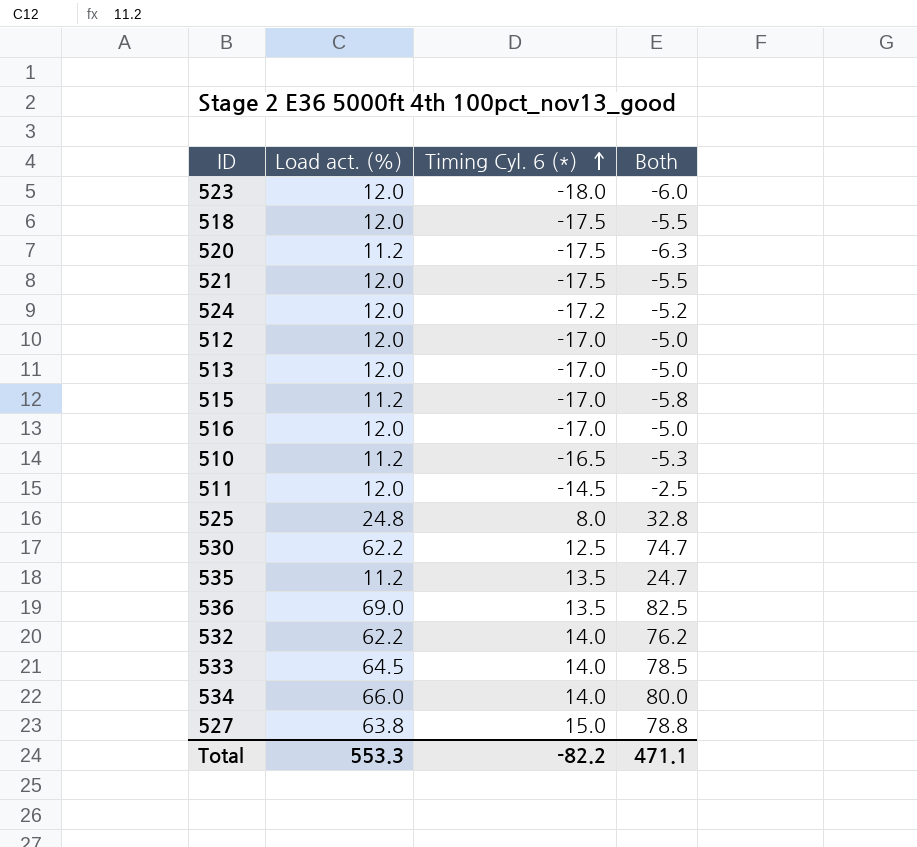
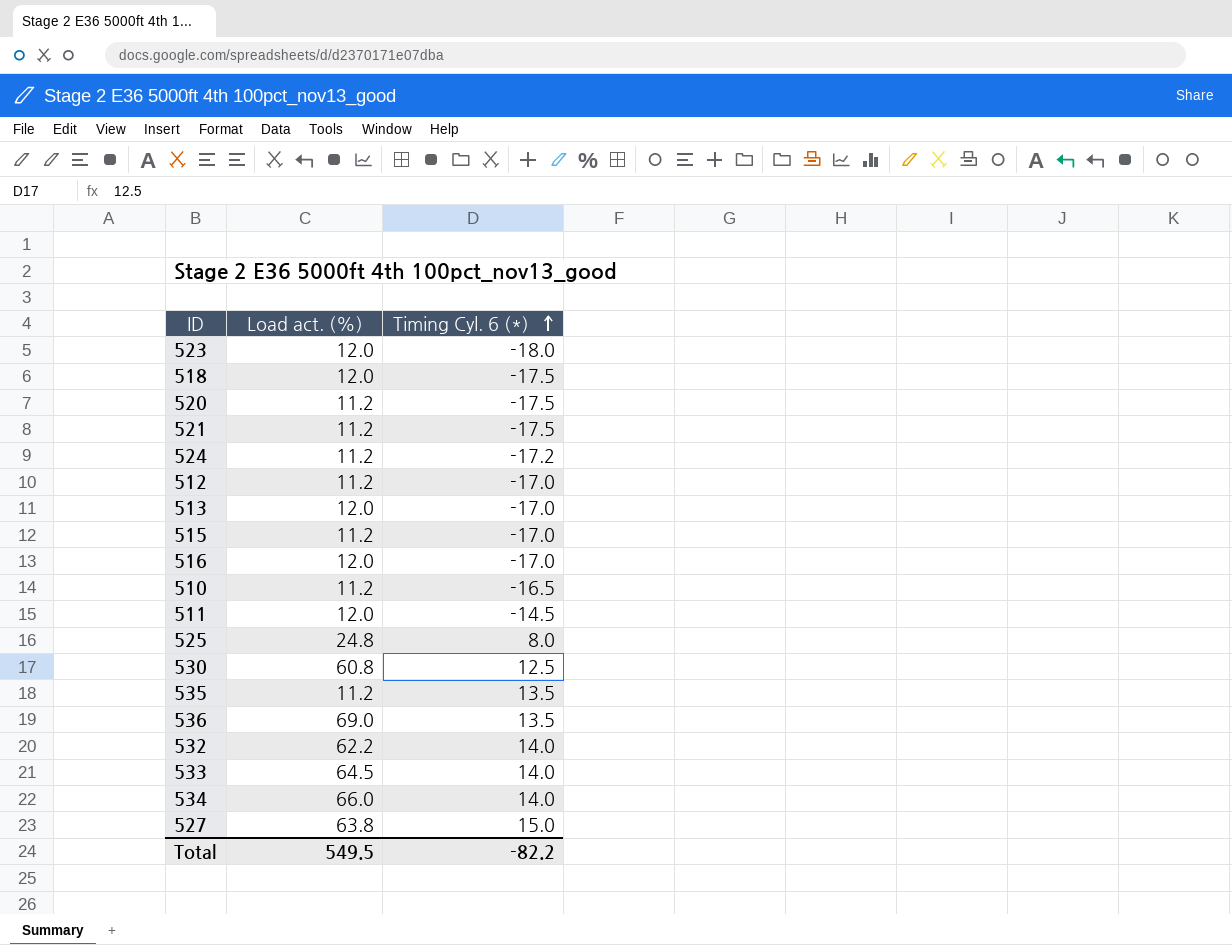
column Both | formula: [Load act. (%)] + [Timing Cyl. 6 (*)] -> none
521 | Load act. (%): 12.0 -> 11.2
524 | Load act. (%): 12.0 -> 11.2
512 | Load act. (%): 12.0 -> 11.2
530 | Load act. (%): 62.2 -> 60.8
Total | Load act. (%): 553.3 -> 549.5

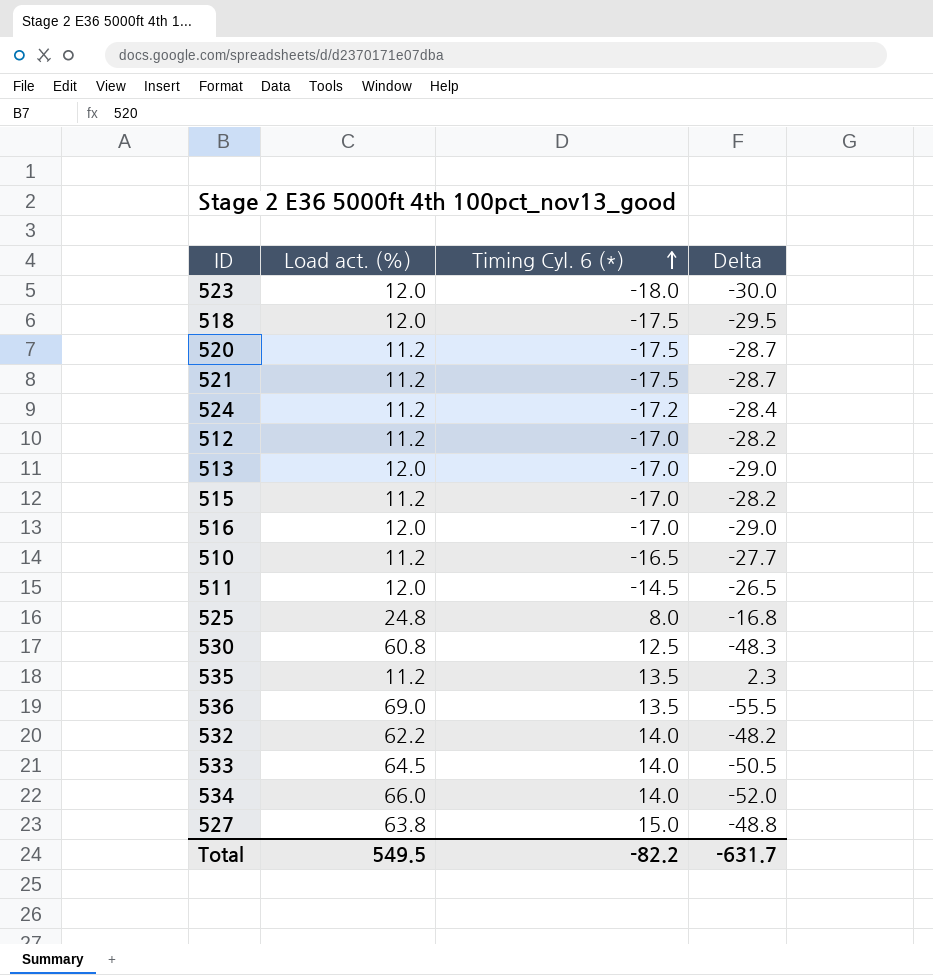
column Delta | formula: none -> [Timing Cyl. 6 (*)] - [Load act. (%)]

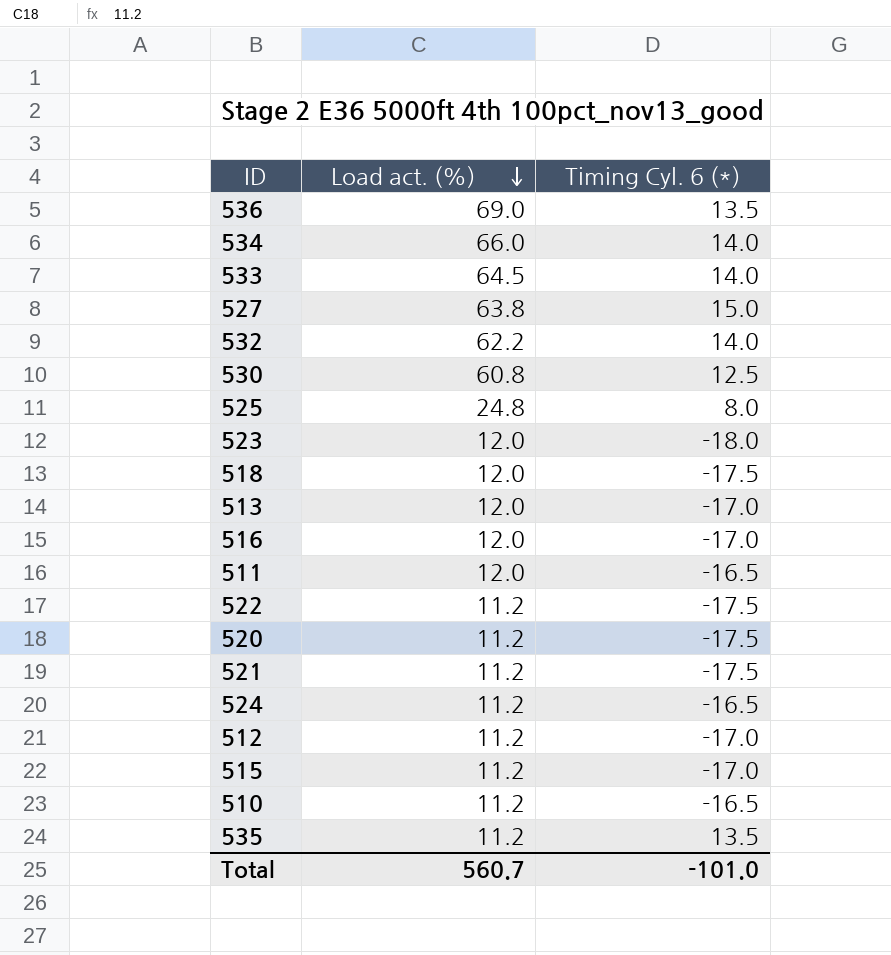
row order: Timing Cyl. 6 (*) ascending -> Load act. (%) descending
column Delta | formula: [Timing Cyl. 6 (*)] - [Load act. (%)] -> none
511 | Timing Cyl. 6 (*): -14.5 -> -16.5
row 522: none -> 11.2 | -17.5
524 | Timing Cyl. 6 (*): -17.2 -> -16.5
Total | Load act. (%): 549.5 -> 560.7
Total | Timing Cyl. 6 (*): -82.2 -> -101.0

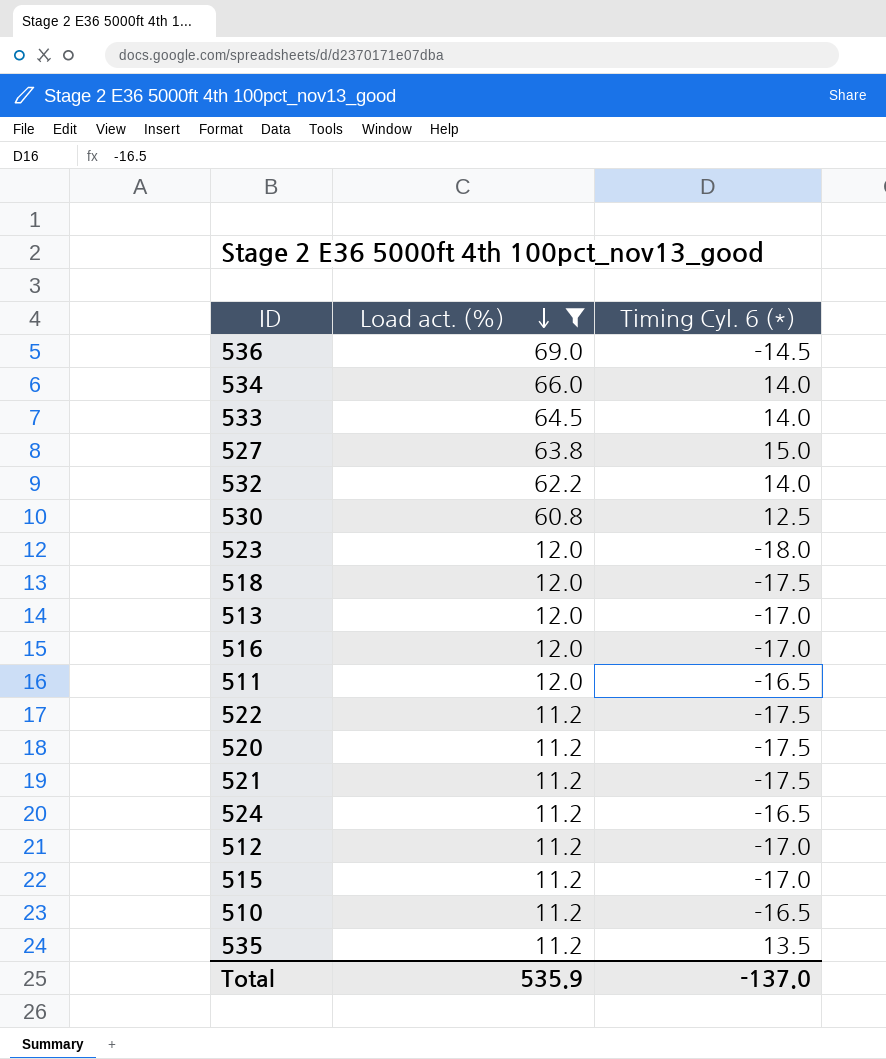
filter: none -> Load act. (%) != 24.8
536 | Timing Cyl. 6 (*): 13.5 -> -14.5
Total | Load act. (%): 560.7 -> 535.9
Total | Timing Cyl. 6 (*): -101.0 -> -137.0

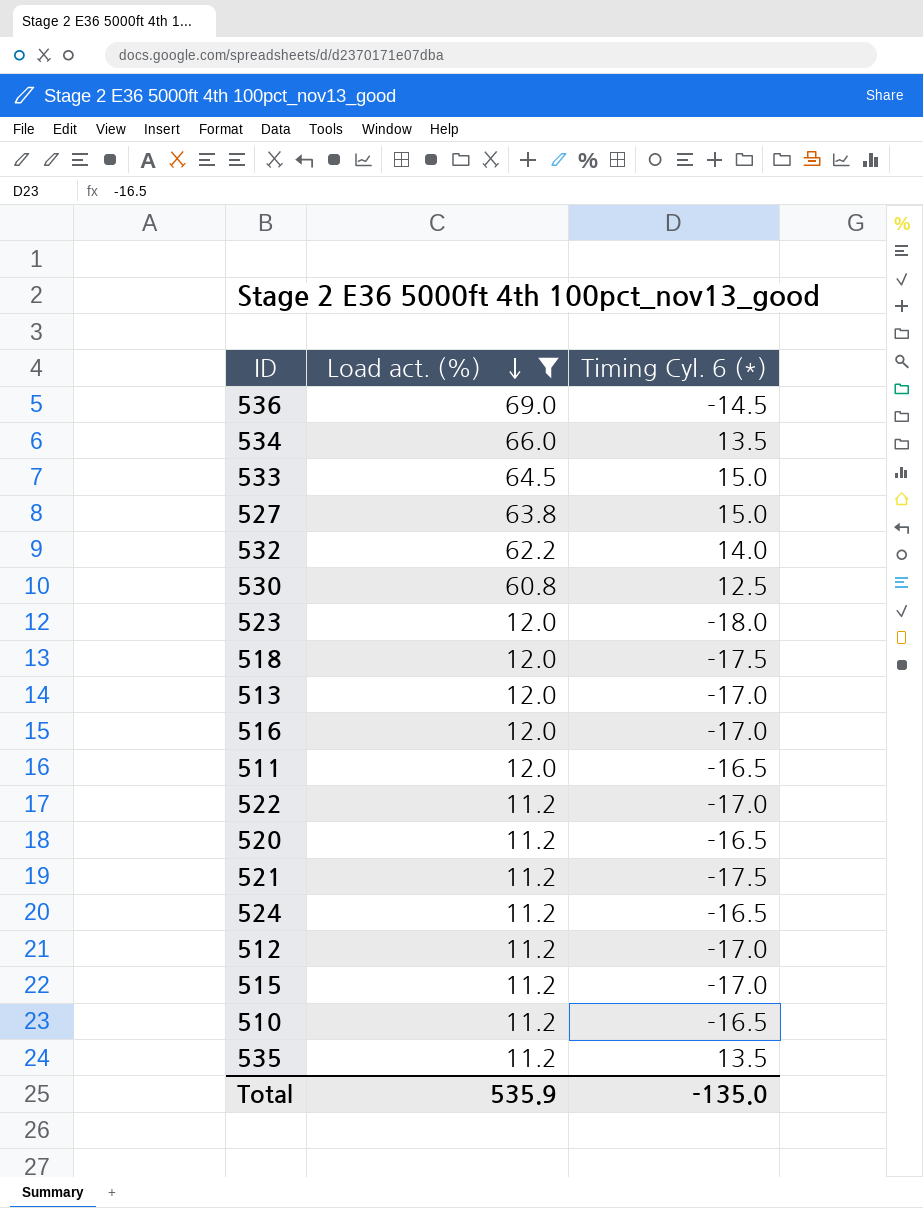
534 | Timing Cyl. 6 (*): 14.0 -> 13.5
533 | Timing Cyl. 6 (*): 14.0 -> 15.0
522 | Timing Cyl. 6 (*): -17.5 -> -17.0
520 | Timing Cyl. 6 (*): -17.5 -> -16.5
Total | Timing Cyl. 6 (*): -137.0 -> -135.0

